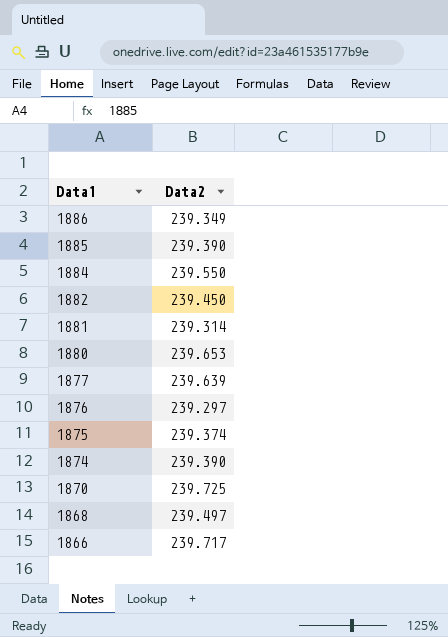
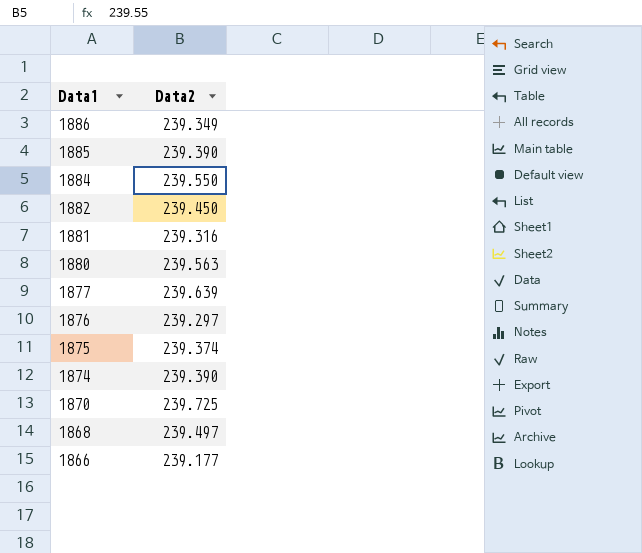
1881 | Data2: 239.314 -> 239.316
1880 | Data2: 239.653 -> 239.563
1866 | Data2: 239.717 -> 239.177

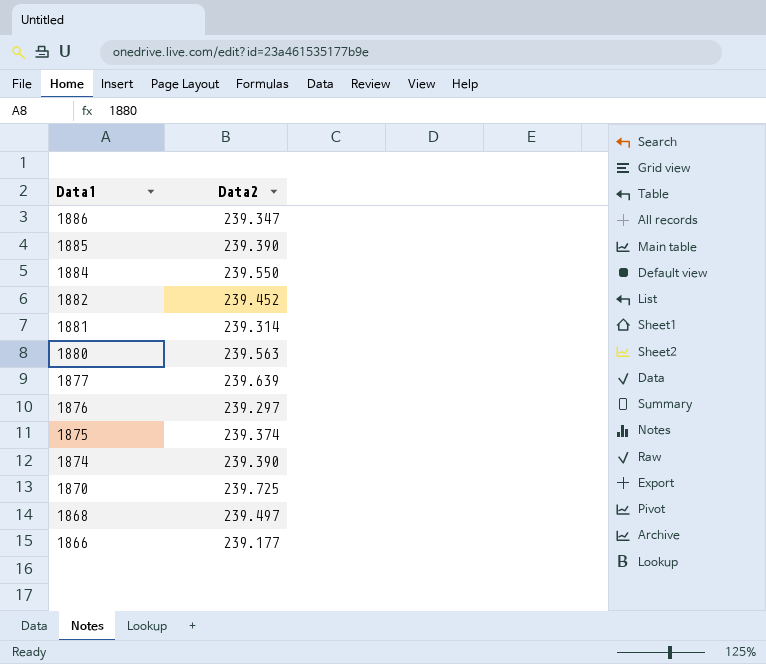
1886 | Data2: 239.349 -> 239.347
1882 | Data2: 239.450 -> 239.452
1881 | Data2: 239.316 -> 239.314

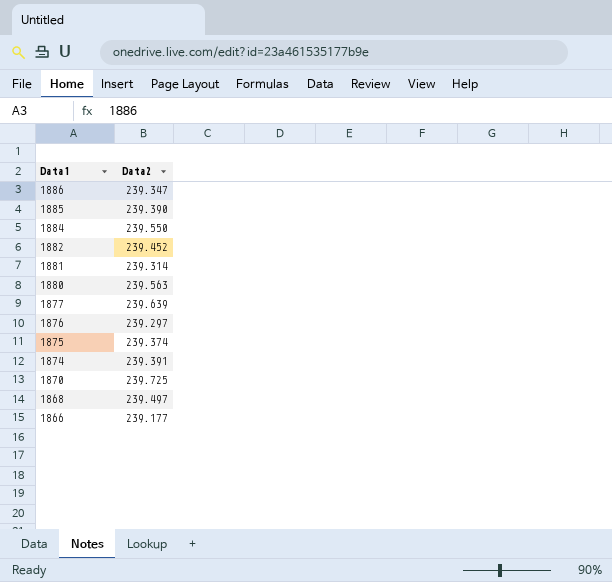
1874 | Data2: 239.390 -> 239.391

